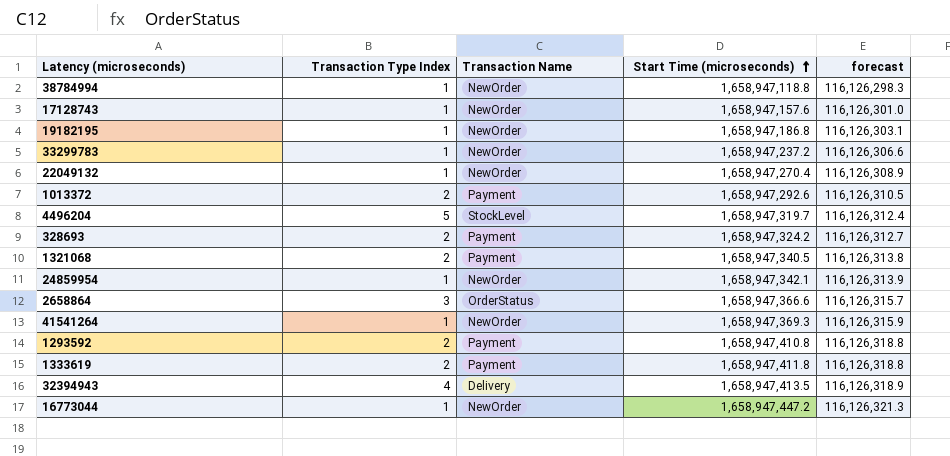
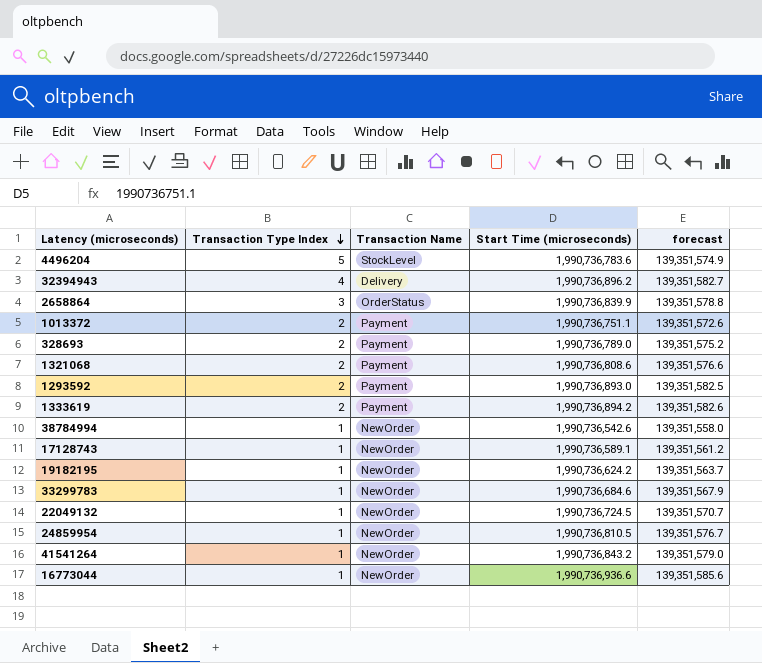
row order: Start Time (microseconds) ascending -> Transaction Type Index descending
4496204 | Start Time (microseconds): 1,658,947,319.7 -> 1,990,736,783.6
4496204 | forecast: 116,126,312.4 -> 139,351,574.9
32394943 | Start Time (microseconds): 1,658,947,413.5 -> 1,990,736,896.2
32394943 | forecast: 116,126,318.9 -> 139,351,582.7
2658864 | Start Time (microseconds): 1,658,947,366.6 -> 1,990,736,839.9
2658864 | forecast: 116,126,315.7 -> 139,351,578.8
1013372 | Start Time (microseconds): 1,658,947,292.6 -> 1,990,736,751.1
1013372 | forecast: 116,126,310.5 -> 139,351,572.6
328693 | Start Time (microseconds): 1,658,947,324.2 -> 1,990,736,789.0
328693 | forecast: 116,126,312.7 -> 139,351,575.2
1321068 | Start Time (microseconds): 1,658,947,340.5 -> 1,990,736,808.6
1321068 | forecast: 116,126,313.8 -> 139,351,576.6
1293592 | Start Time (microseconds): 1,658,947,410.8 -> 1,990,736,893.0
1293592 | forecast: 116,126,318.8 -> 139,351,582.5
1333619 | Start Time (microseconds): 1,658,947,411.8 -> 1,990,736,894.2
1333619 | forecast: 116,126,318.8 -> 139,351,582.6
38784994 | Start Time (microseconds): 1,658,947,118.8 -> 1,990,736,542.6
38784994 | forecast: 116,126,298.3 -> 139,351,558.0
17128743 | Start Time (microseconds): 1,658,947,157.6 -> 1,990,736,589.1
17128743 | forecast: 116,126,301.0 -> 139,351,561.2
19182195 | Start Time (microseconds): 1,658,947,186.8 -> 1,990,736,624.2
19182195 | forecast: 116,126,303.1 -> 139,351,563.7
33299783 | Start Time (microseconds): 1,658,947,237.2 -> 1,990,736,684.6
33299783 | forecast: 116,126,306.6 -> 139,351,567.9
22049132 | Start Time (microseconds): 1,658,947,270.4 -> 1,990,736,724.5
22049132 | forecast: 116,126,308.9 -> 139,351,570.7
24859954 | Start Time (microseconds): 1,658,947,342.1 -> 1,990,736,810.5
24859954 | forecast: 116,126,313.9 -> 139,351,576.7
41541264 | Start Time (microseconds): 1,658,947,369.3 -> 1,990,736,843.2
41541264 | forecast: 116,126,315.9 -> 139,351,579.0
16773044 | Start Time (microseconds): 1,658,947,447.2 -> 1,990,736,936.6
16773044 | forecast: 116,126,321.3 -> 139,351,585.6

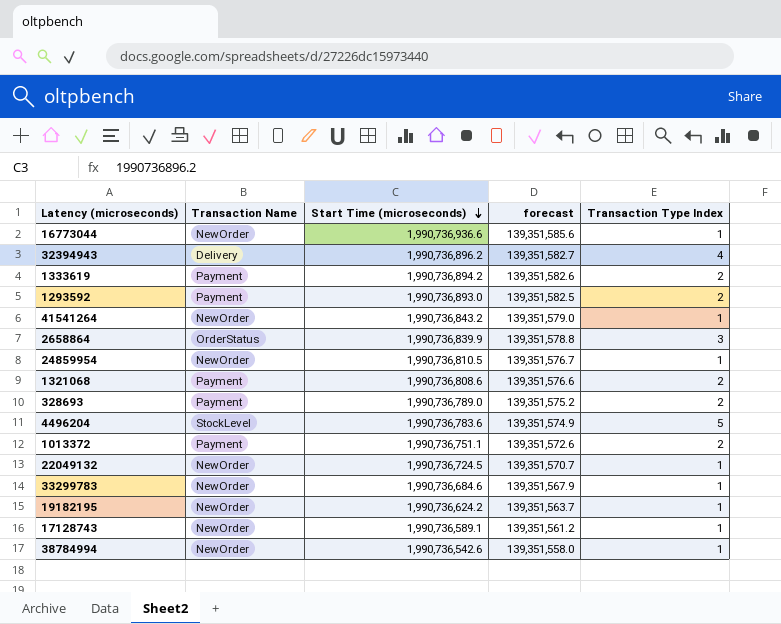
row order: Transaction Type Index descending -> Start Time (microseconds) descending
column Transaction Type Index | position: 2 -> 5

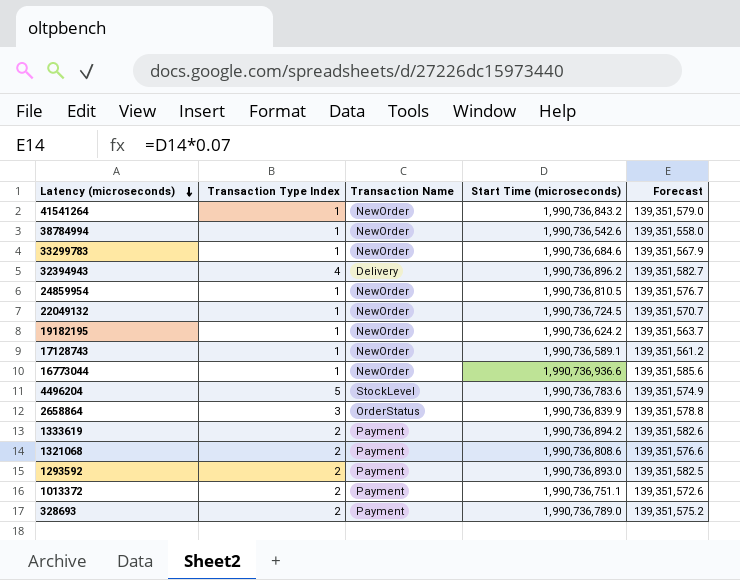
row order: Start Time (microseconds) descending -> Latency (microseconds) descending
column Transaction Type Index | position: 5 -> 2
column name: forecast -> Forecast

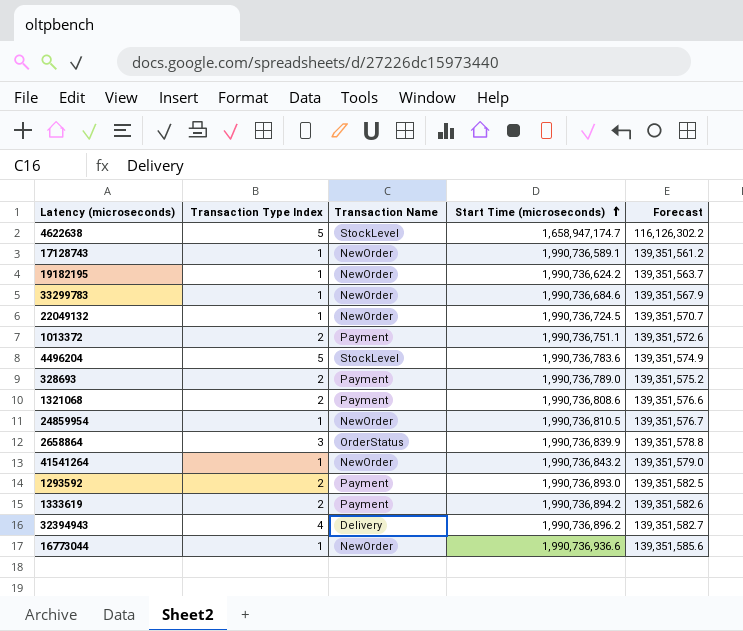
row order: Latency (microseconds) descending -> Start Time (microseconds) ascending
row 38784994: 1 | NewOrder | 1,990,736,542.6 | 139,351,558.0 -> none
row 4622638: none -> 5 | StockLevel | 1,658,947,174.7 | 116,126,302.2

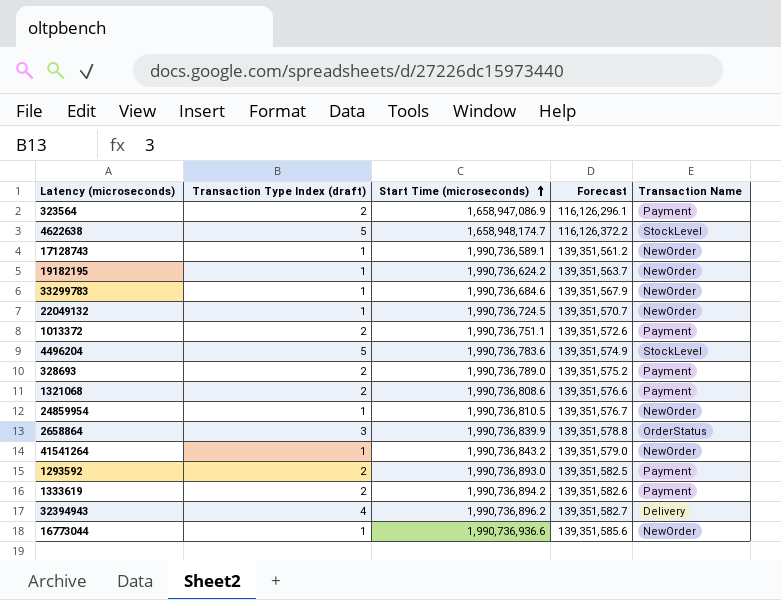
column name: Transaction Type Index -> Transaction Type Index (draft)
column Transaction Name | position: 3 -> 5
row 323564: none -> 2 | 1,658,947,086.9 | 116,126,296.1 | Payment
4622638 | Start Time (microseconds): 1,658,947,174.7 -> 1,658,948,174.7
4622638 | Forecast: 116,126,302.2 -> 116,126,372.2

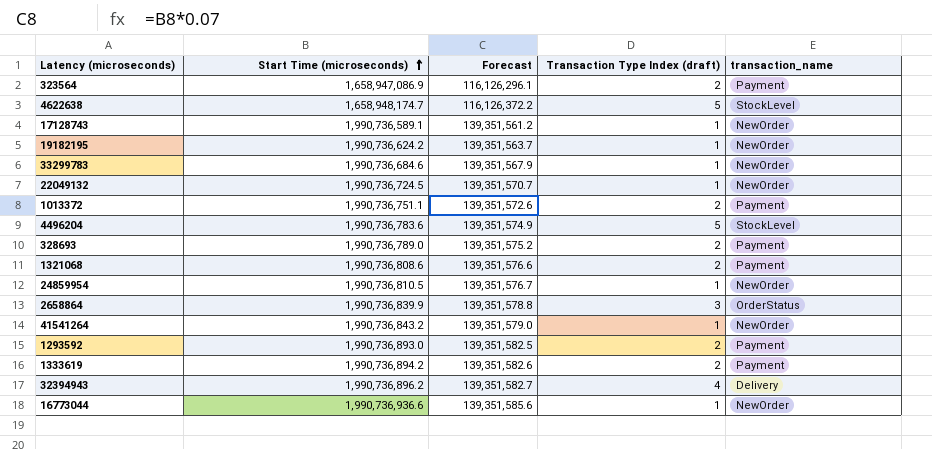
column Transaction Type Index (draft) | position: 2 -> 4
column name: Transaction Name -> transaction_name

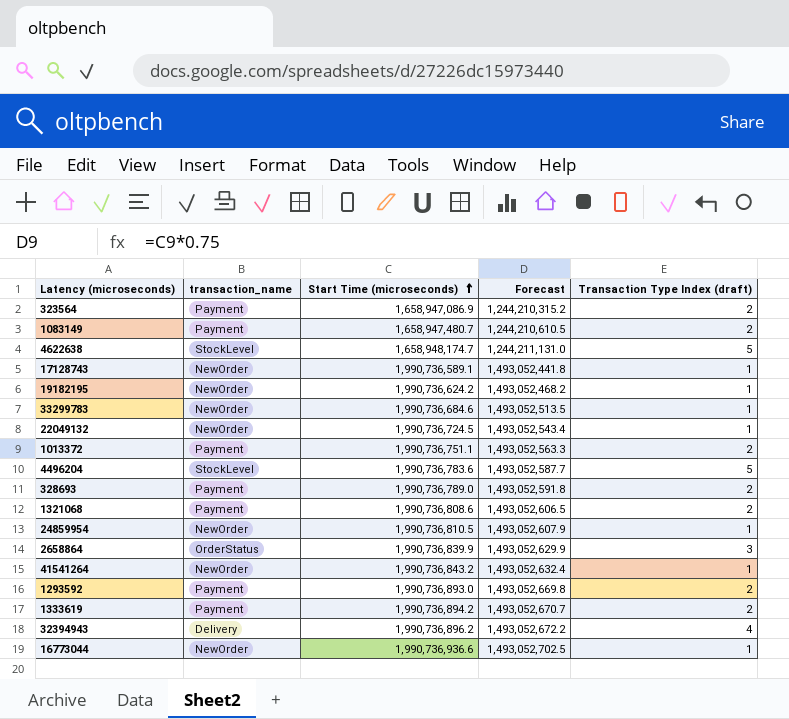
column transaction_name | position: 5 -> 2
column Forecast | formula: [Start Time (microseconds)] * 0.07 -> [Start Time (microseconds)] * 0.75
row 1083149: none -> Payment | 1,658,947,480.7 | 1,244,210,610.5 | 2

